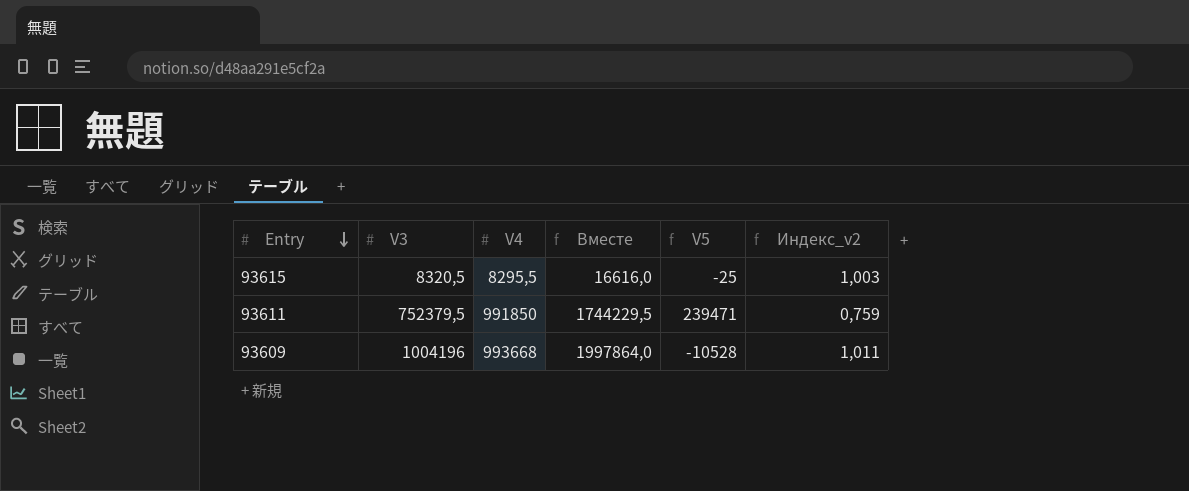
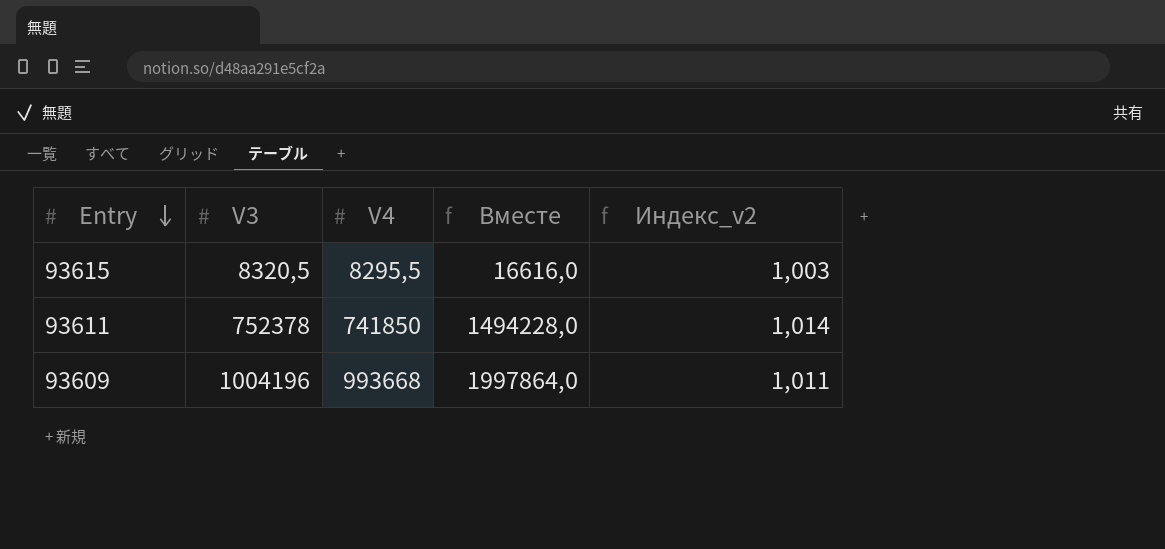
column V5 | formula: [V4] - [V3] -> none
93611 | V3: 752379,5 -> 752378
93611 | V4: 991850 -> 741850
93611 | Вместе: 1744229,5 -> 1494228,0
93611 | Индекс_v2: 0,759 -> 1,014

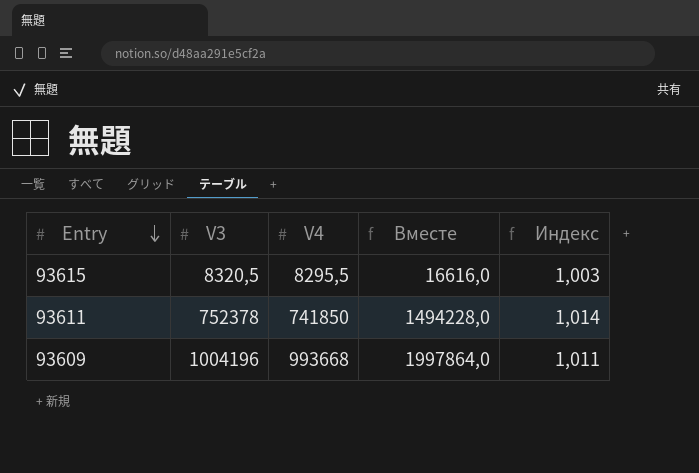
column name: Индекс_v2 -> Индекс

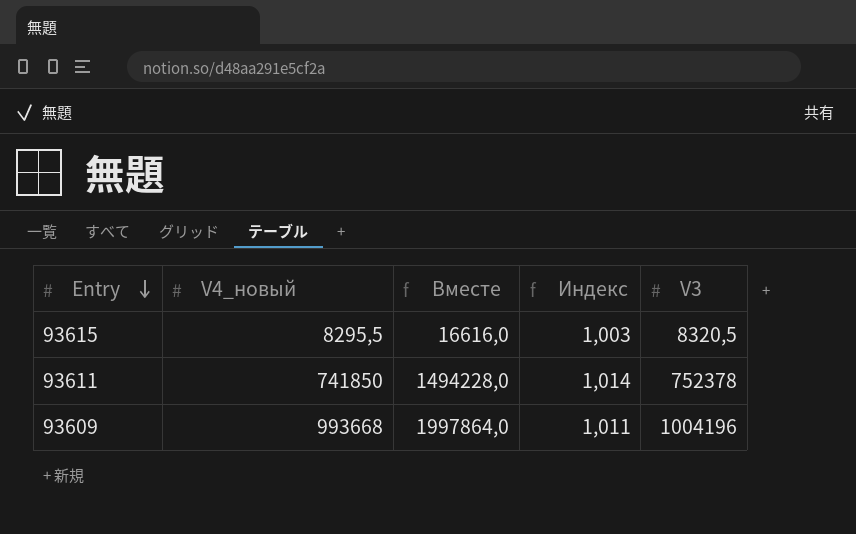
column name: V4 -> V4_новый
column V3 | position: 2 -> 5

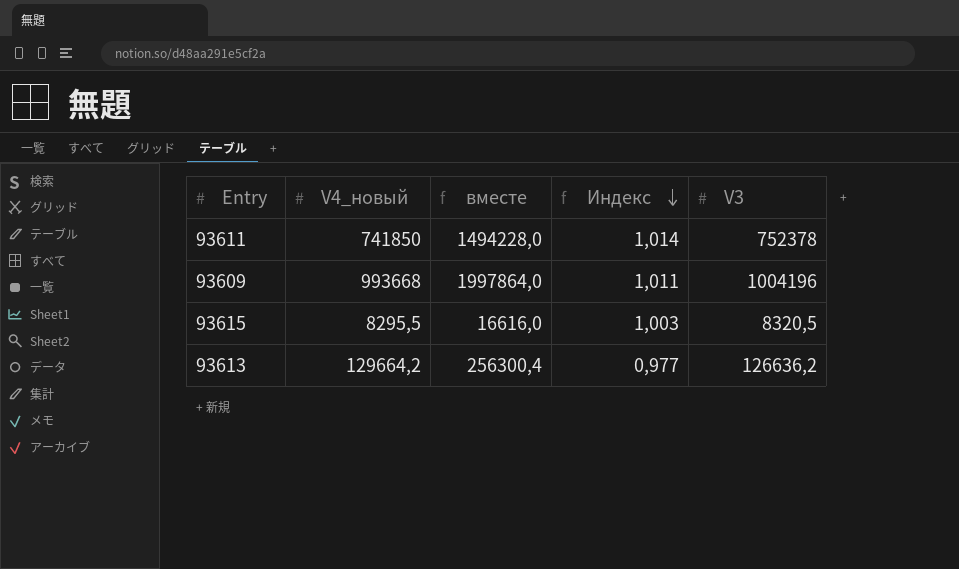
row order: Entry descending -> Индекс descending
column name: Вместе -> вместе
row 93613: none -> 129664,2 | 256300,4 | 0,977 | 126636,2

